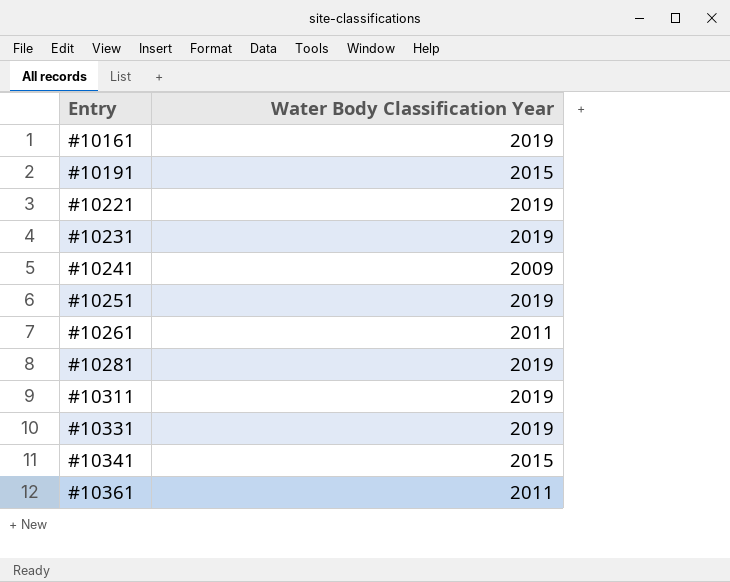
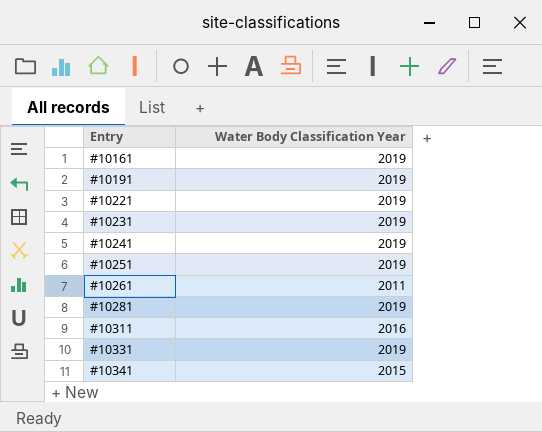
row #10361: 2011 -> none
#10191 | Water Body Classification Year: 2015 -> 2019
#10241 | Water Body Classification Year: 2009 -> 2019
#10311 | Water Body Classification Year: 2019 -> 2016

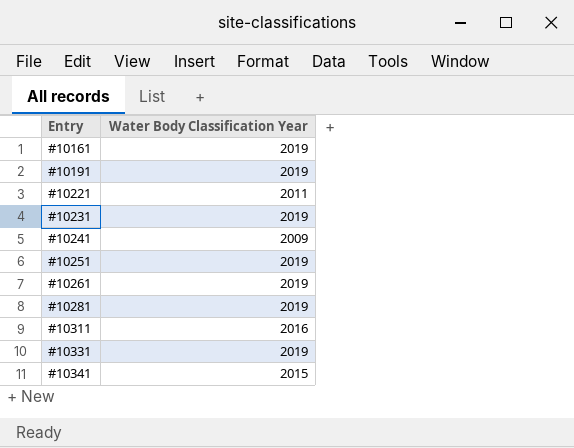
#10221 | Water Body Classification Year: 2019 -> 2011
#10241 | Water Body Classification Year: 2019 -> 2009
#10261 | Water Body Classification Year: 2011 -> 2019

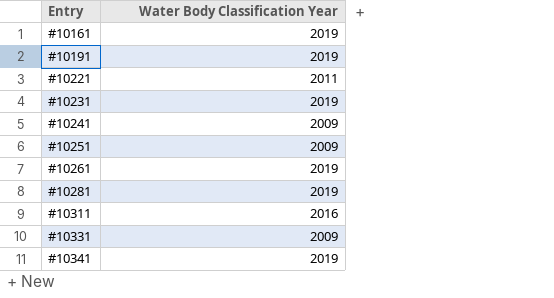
#10251 | Water Body Classification Year: 2019 -> 2009
#10331 | Water Body Classification Year: 2019 -> 2009
#10341 | Water Body Classification Year: 2015 -> 2019

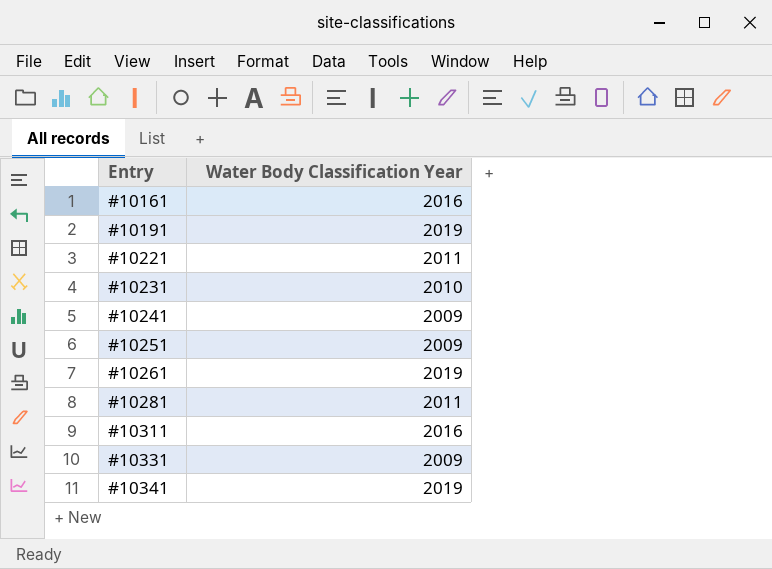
#10161 | Water Body Classification Year: 2019 -> 2016
#10231 | Water Body Classification Year: 2019 -> 2010
#10281 | Water Body Classification Year: 2019 -> 2011

